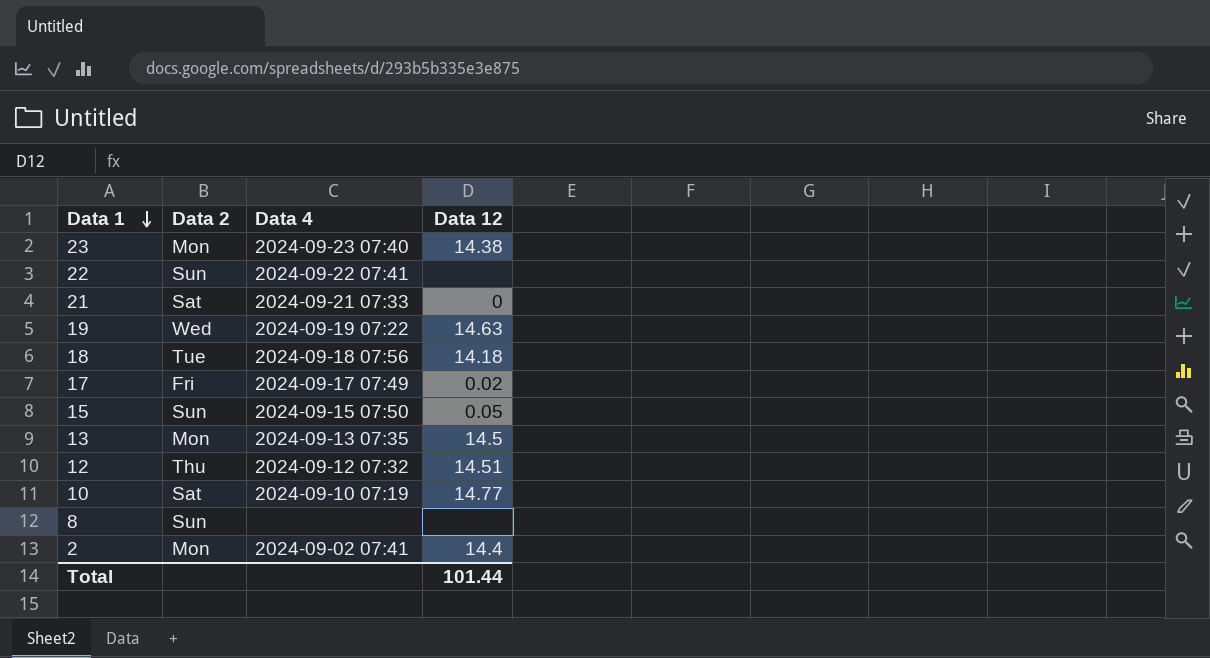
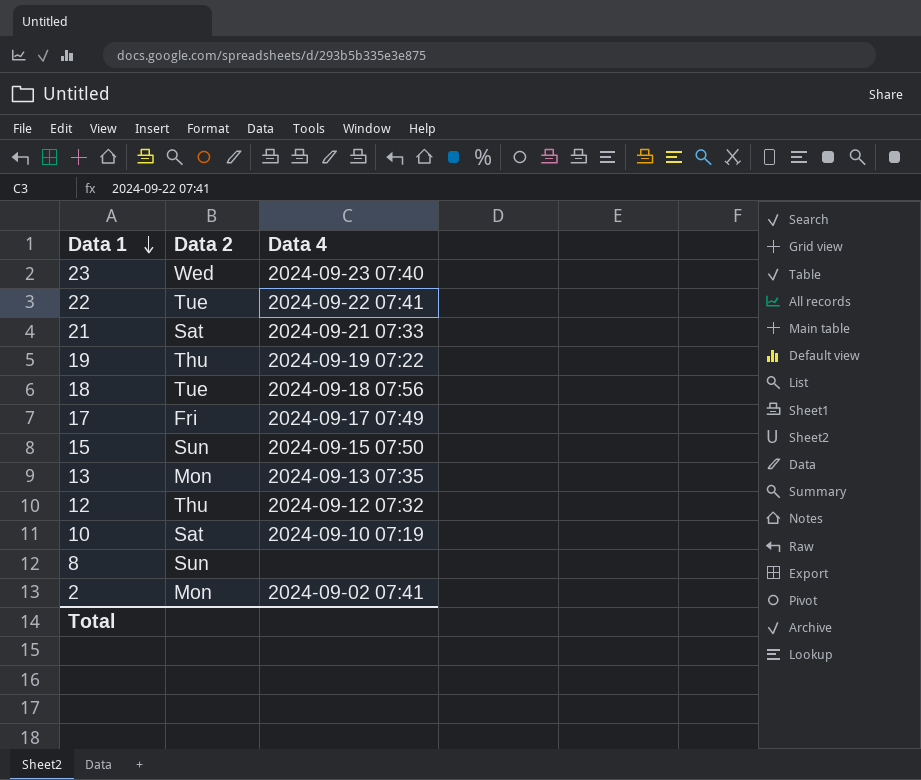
column Data 12 | position: 4 -> none
23 | Data 2: Mon -> Wed
22 | Data 2: Sun -> Tue
19 | Data 2: Wed -> Thu

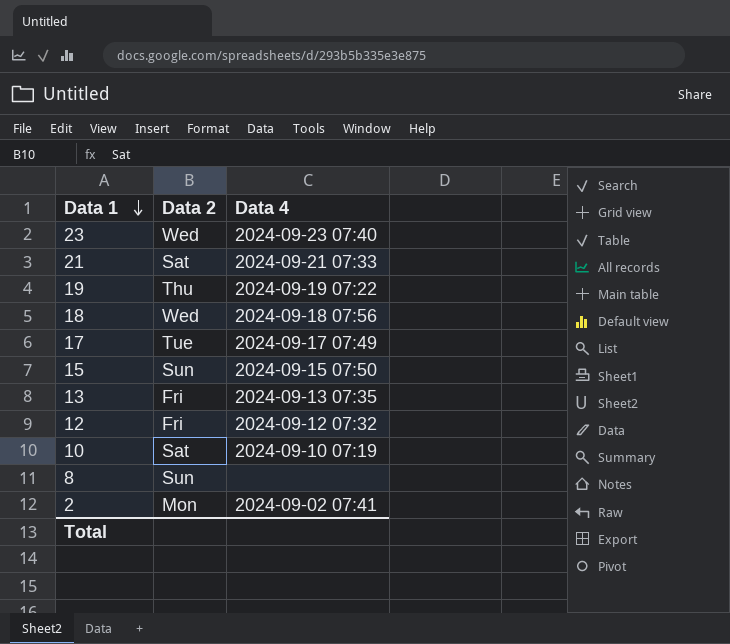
row 22: Tue | 2024-09-22 07:41 -> none
18 | Data 2: Tue -> Wed
17 | Data 2: Fri -> Tue
13 | Data 2: Mon -> Fri
12 | Data 2: Thu -> Fri

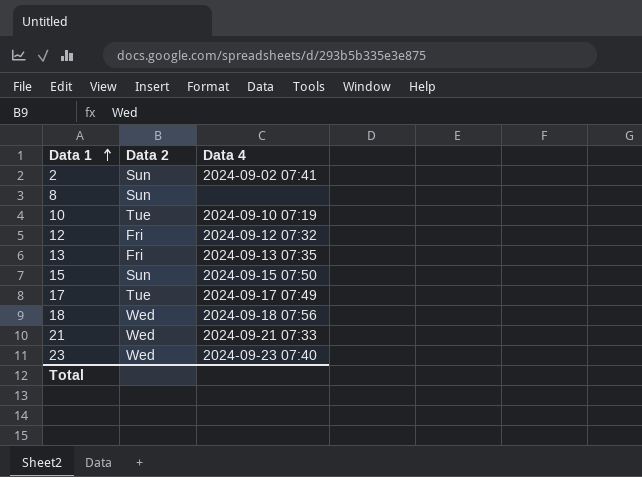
row order: Data 1 descending -> Data 1 ascending
row 19: Thu | 2024-09-19 07:22 -> none
2 | Data 2: Mon -> Sun
10 | Data 2: Sat -> Tue
21 | Data 2: Sat -> Wed

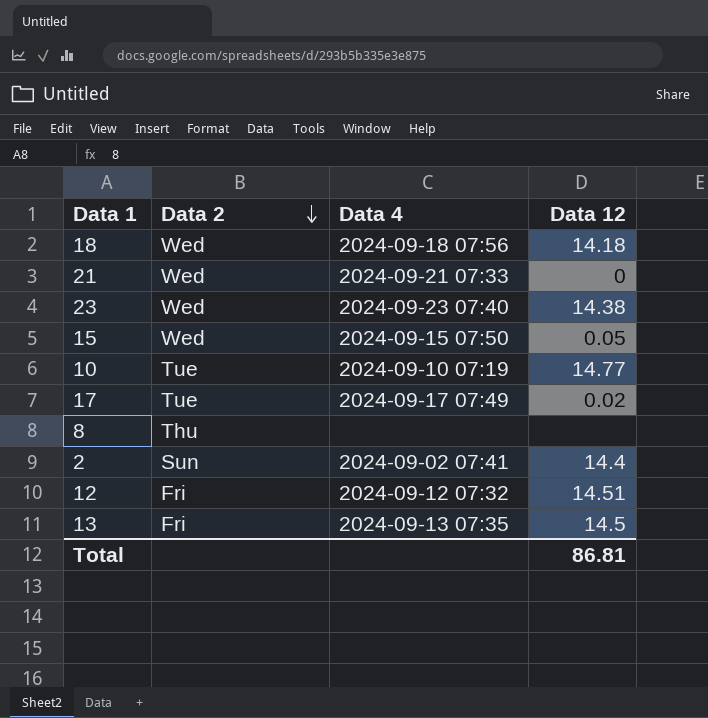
row order: Data 1 ascending -> Data 2 descending
column Data 12 | position: none -> 4
15 | Data 2: Sun -> Wed
8 | Data 2: Sun -> Thu

